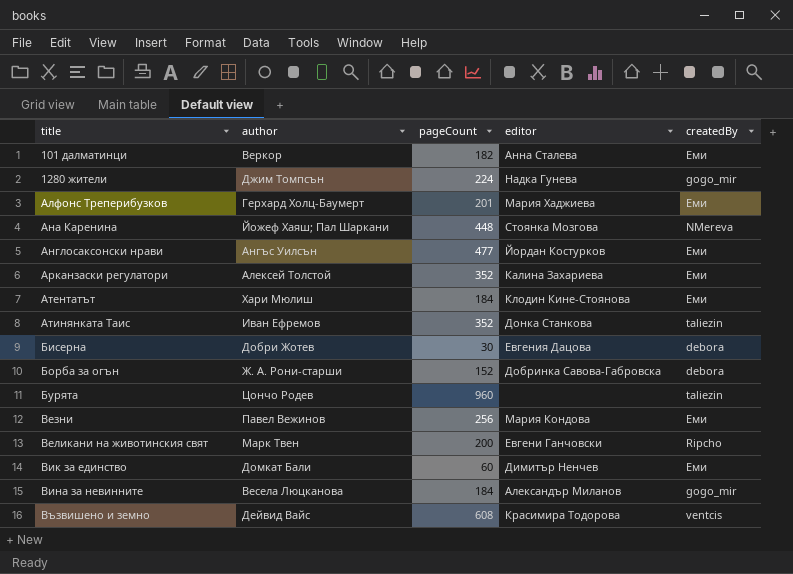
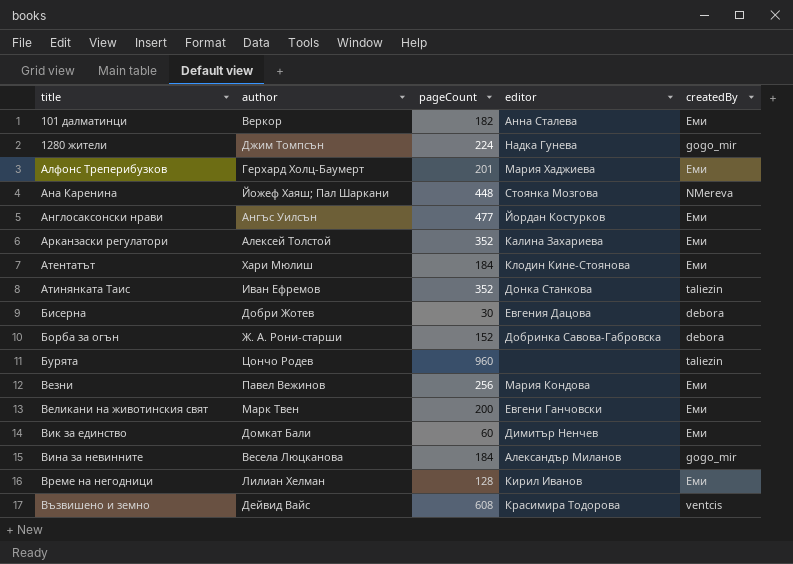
Великани на животинския свят | createdBy: Ripcho -> Еми
row Време на негодници: none -> Лилиан Хелман | 128 | Кирил Иванов | Еми

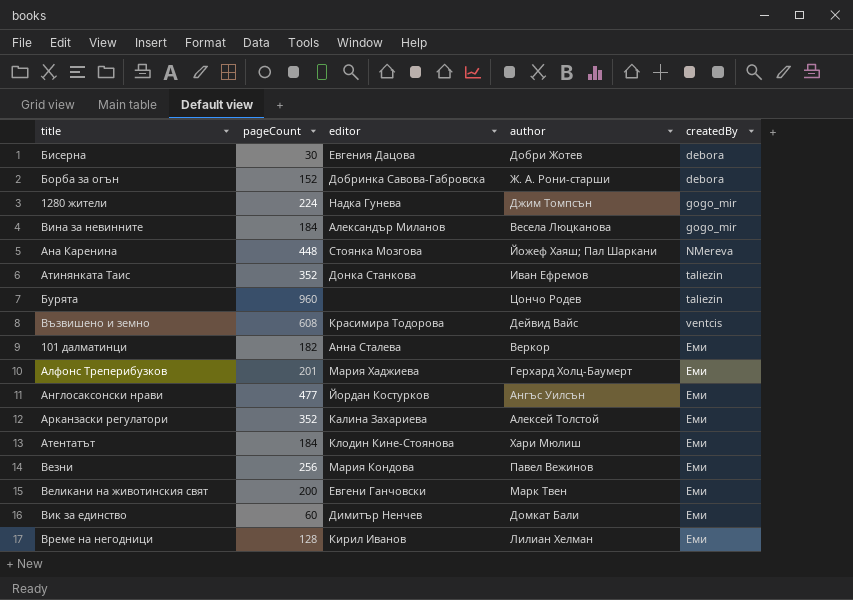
row order: title ascending -> createdBy ascending
column author | position: 2 -> 4

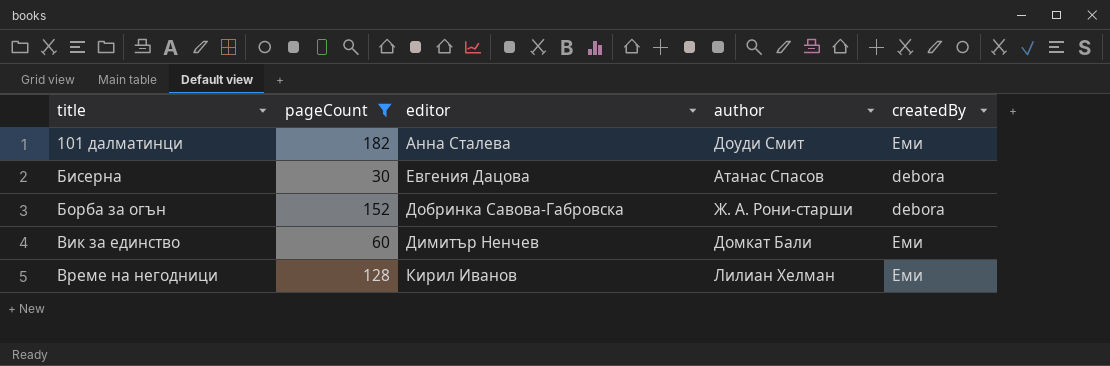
filter: none -> pageCount <= 182
row order: createdBy ascending -> title ascending
101 далматинци | author: Веркор -> Доуди Смит
Бисерна | author: Добри Жотев -> Атанас Спасов

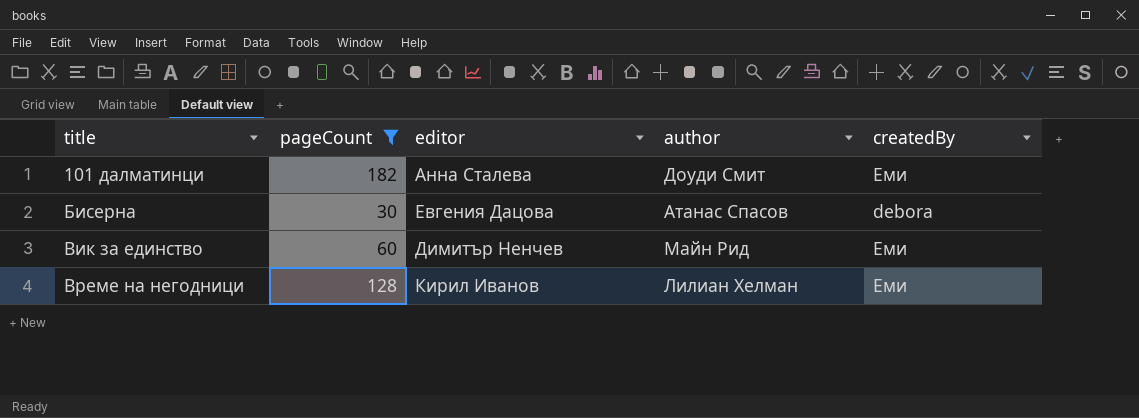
row Борба за огън: 152 | Добринка Савова-Габровска | Ж. А. Рони-старши | debora -> none
Вик за единство | author: Домкат Бали -> Майн Рид

